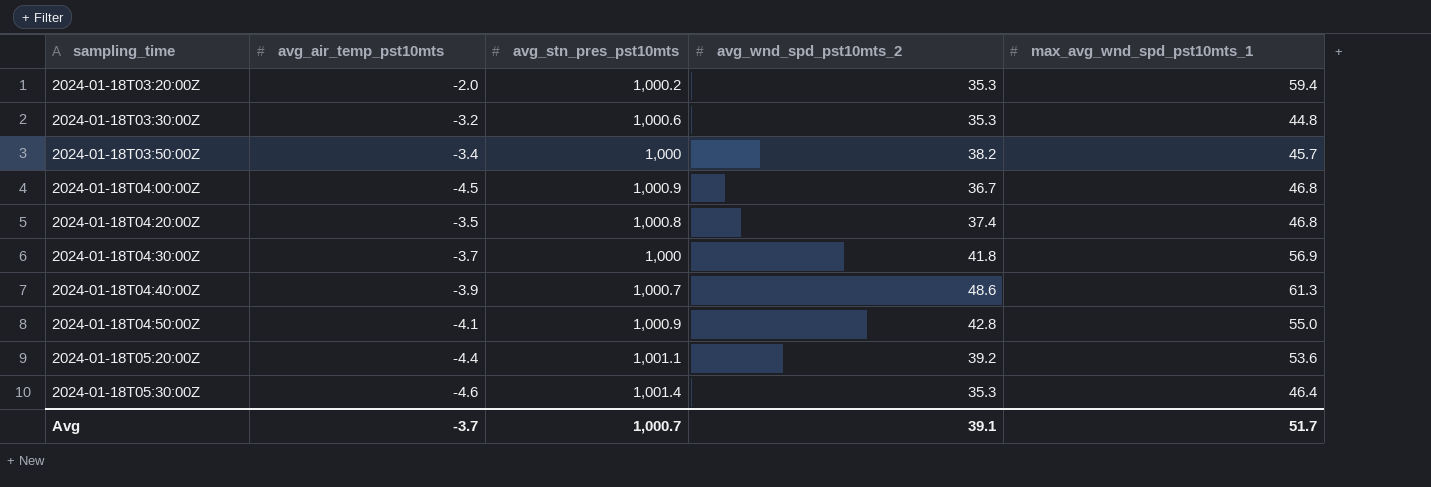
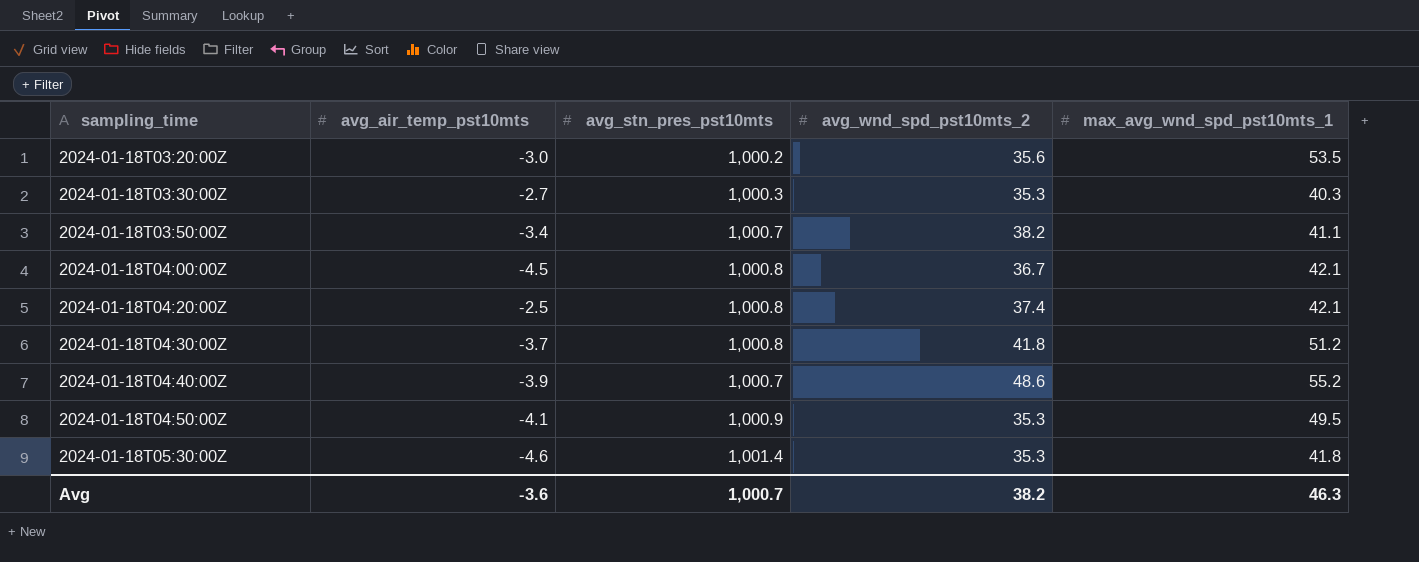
row 2024-01-18T05:20:00Z: -4.4 | 1,001.1 | 39.2 | 53.6 -> none
2024-01-18T03:20:00Z | avg_air_temp_pst10mts: -2.0 -> -3.0
2024-01-18T03:20:00Z | avg_wnd_spd_pst10mts_2: 35.3 -> 35.6
2024-01-18T03:20:00Z | max_avg_wnd_spd_pst10mts_1: 59.4 -> 53.5
2024-01-18T03:30:00Z | avg_air_temp_pst10mts: -3.2 -> -2.7
2024-01-18T03:30:00Z | avg_stn_pres_pst10mts: 1,000.6 -> 1,000.3
2024-01-18T03:30:00Z | max_avg_wnd_spd_pst10mts_1: 44.8 -> 40.3
2024-01-18T03:50:00Z | avg_stn_pres_pst10mts: 1,000 -> 1,000.7
2024-01-18T03:50:00Z | max_avg_wnd_spd_pst10mts_1: 45.7 -> 41.1
2024-01-18T04:00:00Z | avg_stn_pres_pst10mts: 1,000.9 -> 1,000.8
2024-01-18T04:00:00Z | max_avg_wnd_spd_pst10mts_1: 46.8 -> 42.1
2024-01-18T04:20:00Z | avg_air_temp_pst10mts: -3.5 -> -2.5
2024-01-18T04:20:00Z | max_avg_wnd_spd_pst10mts_1: 46.8 -> 42.1
2024-01-18T04:30:00Z | avg_stn_pres_pst10mts: 1,000 -> 1,000.8
2024-01-18T04:30:00Z | max_avg_wnd_spd_pst10mts_1: 56.9 -> 51.2
2024-01-18T04:40:00Z | max_avg_wnd_spd_pst10mts_1: 61.3 -> 55.2
2024-01-18T04:50:00Z | avg_wnd_spd_pst10mts_2: 42.8 -> 35.3
2024-01-18T04:50:00Z | max_avg_wnd_spd_pst10mts_1: 55.0 -> 49.5
2024-01-18T05:30:00Z | max_avg_wnd_spd_pst10mts_1: 46.4 -> 41.8
Avg | avg_air_temp_pst10mts: -3.7 -> -3.6
Avg | avg_wnd_spd_pst10mts_2: 39.1 -> 38.2
Avg | max_avg_wnd_spd_pst10mts_1: 51.7 -> 46.3

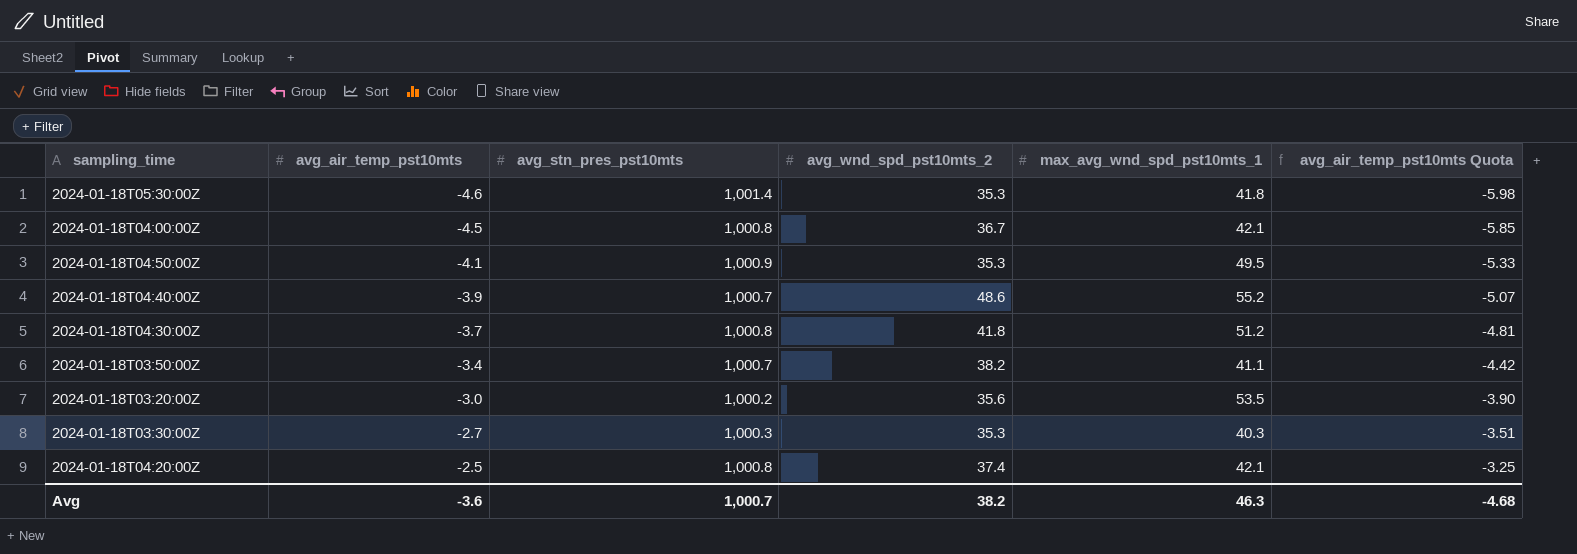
row order: sampling_time ascending -> avg_air_temp_pst10mts ascending
column avg_air_temp_pst10mts Quota | formula: none -> [avg_air_temp_pst10mts] * 1.3

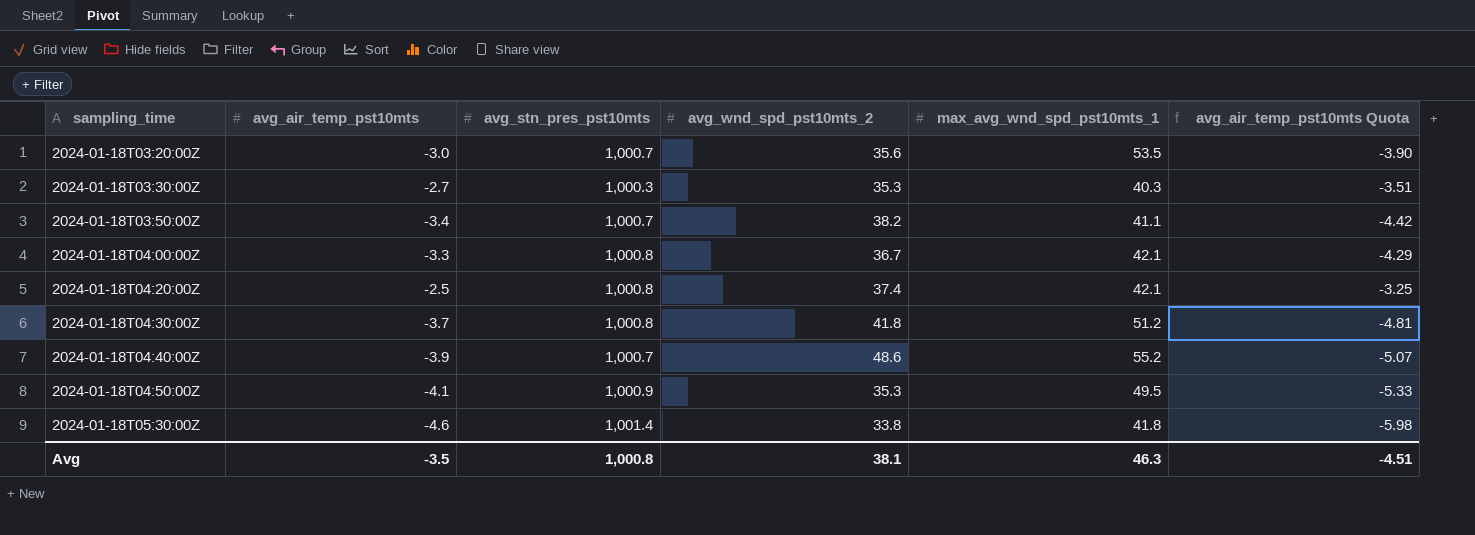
row order: avg_air_temp_pst10mts ascending -> sampling_time ascending
2024-01-18T03:20:00Z | avg_stn_pres_pst10mts: 1,000.2 -> 1,000.7
2024-01-18T04:00:00Z | avg_air_temp_pst10mts: -4.5 -> -3.3
2024-01-18T04:00:00Z | avg_air_temp_pst10mts Quota: -5.85 -> -4.29
2024-01-18T05:30:00Z | avg_wnd_spd_pst10mts_2: 35.3 -> 33.8
Avg | avg_air_temp_pst10mts: -3.6 -> -3.5
Avg | avg_stn_pres_pst10mts: 1,000.7 -> 1,000.8
Avg | avg_wnd_spd_pst10mts_2: 38.2 -> 38.1
Avg | avg_air_temp_pst10mts Quota: -4.68 -> -4.51

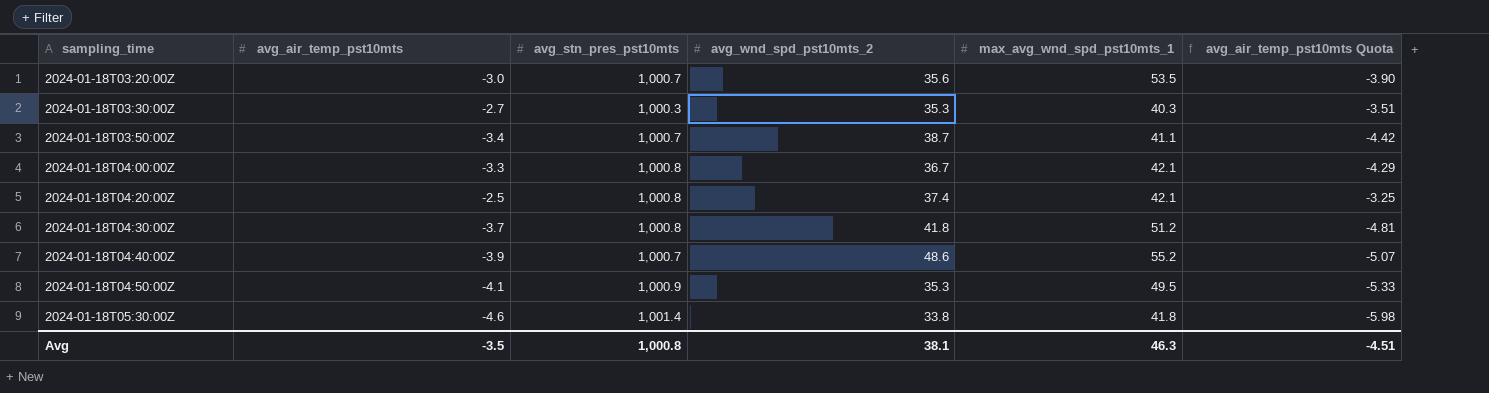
2024-01-18T03:50:00Z | avg_wnd_spd_pst10mts_2: 38.2 -> 38.7

